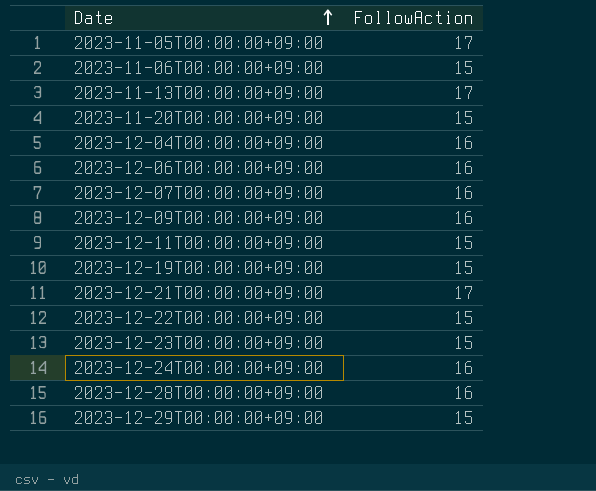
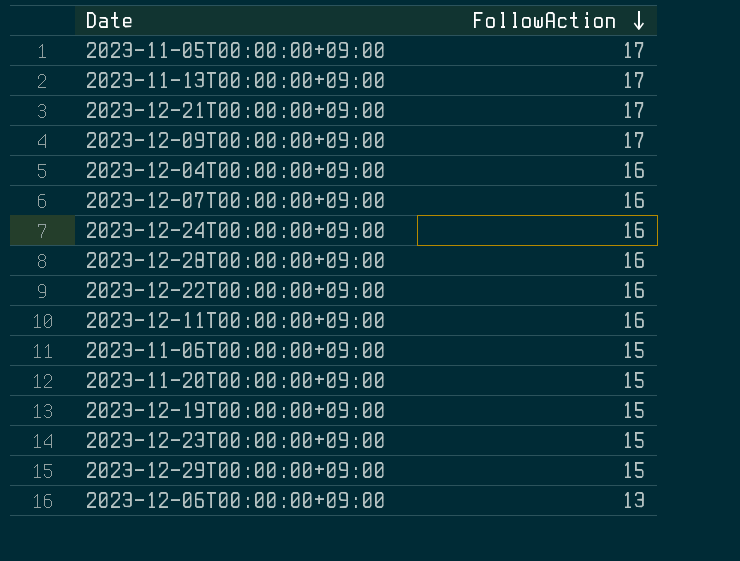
row order: Date ascending -> FollowAction descending
2023-12-09T00:00:00+09:00 | FollowAction: 16 -> 17
2023-12-22T00:00:00+09:00 | FollowAction: 15 -> 16
2023-12-11T00:00:00+09:00 | FollowAction: 15 -> 16
2023-12-06T00:00:00+09:00 | FollowAction: 16 -> 13

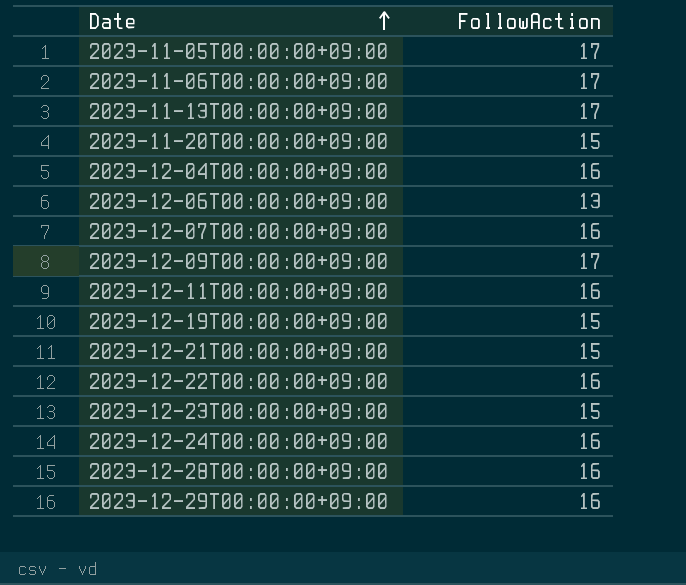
row order: FollowAction descending -> Date ascending
2023-11-06T00:00:00+09:00 | FollowAction: 15 -> 17
2023-12-21T00:00:00+09:00 | FollowAction: 17 -> 15
2023-12-29T00:00:00+09:00 | FollowAction: 15 -> 16

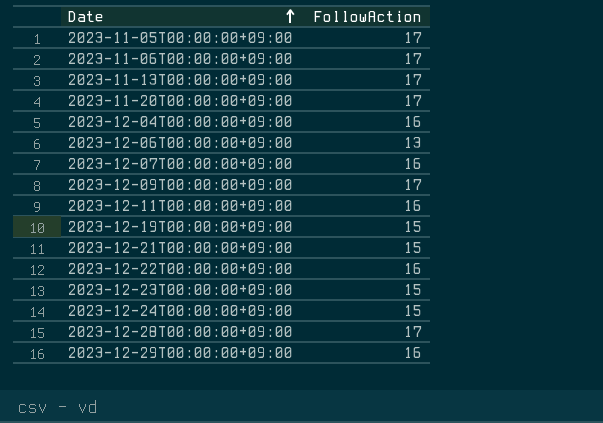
2023-11-20T00:00:00+09:00 | FollowAction: 15 -> 17
2023-12-24T00:00:00+09:00 | FollowAction: 16 -> 15
2023-12-28T00:00:00+09:00 | FollowAction: 16 -> 17

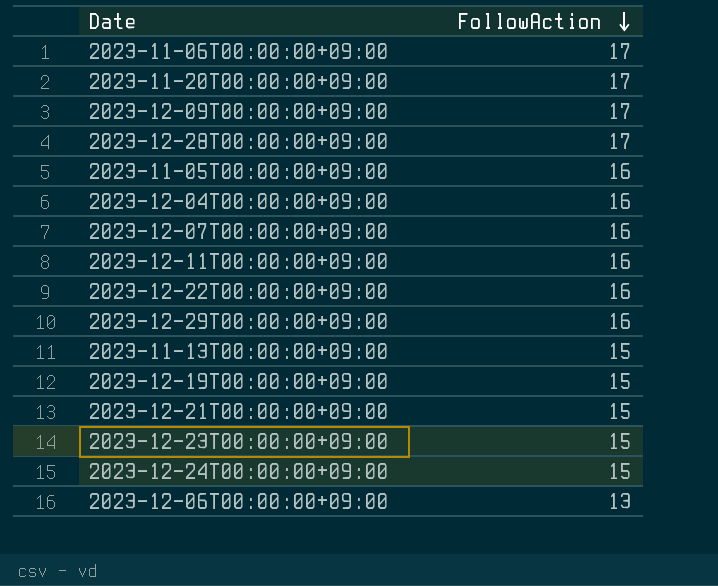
row order: Date ascending -> FollowAction descending
2023-11-05T00:00:00+09:00 | FollowAction: 17 -> 16
2023-11-13T00:00:00+09:00 | FollowAction: 17 -> 15

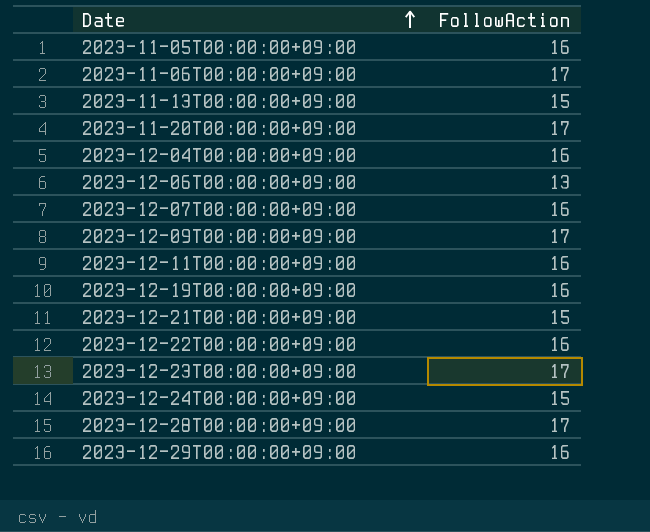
row order: FollowAction descending -> Date ascending
2023-12-19T00:00:00+09:00 | FollowAction: 15 -> 16
2023-12-23T00:00:00+09:00 | FollowAction: 15 -> 17

